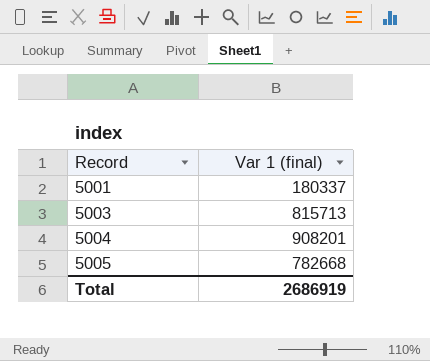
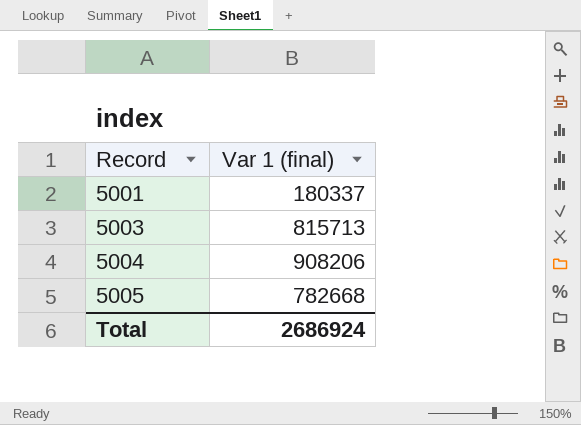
5004 | Var 1 (final): 908201 -> 908206
Total | Var 1 (final): 2686919 -> 2686924

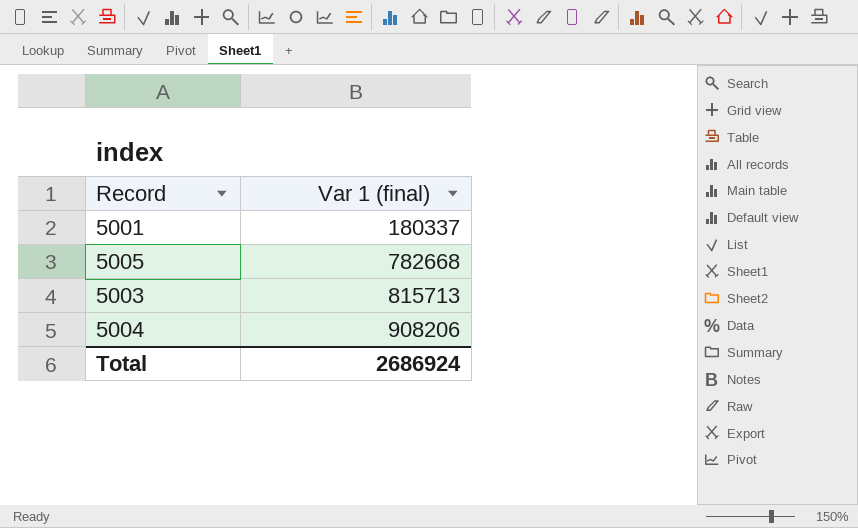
row order: Record ascending -> Var 1 (final) ascending

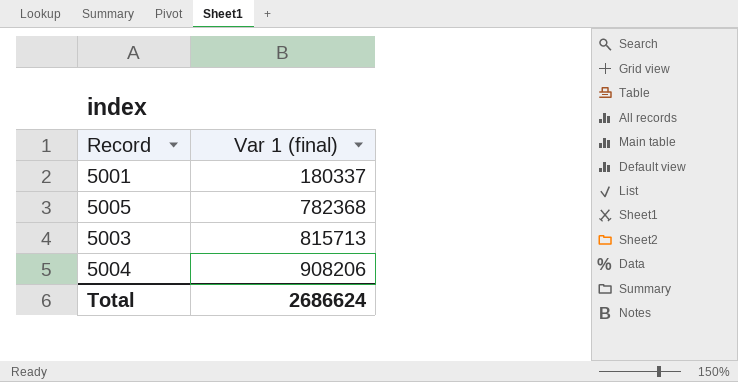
5005 | Var 1 (final): 782668 -> 782368
Total | Var 1 (final): 2686924 -> 2686624

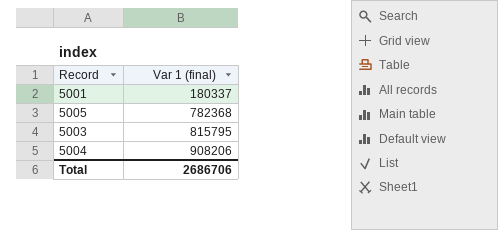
5003 | Var 1 (final): 815713 -> 815795
Total | Var 1 (final): 2686624 -> 2686706

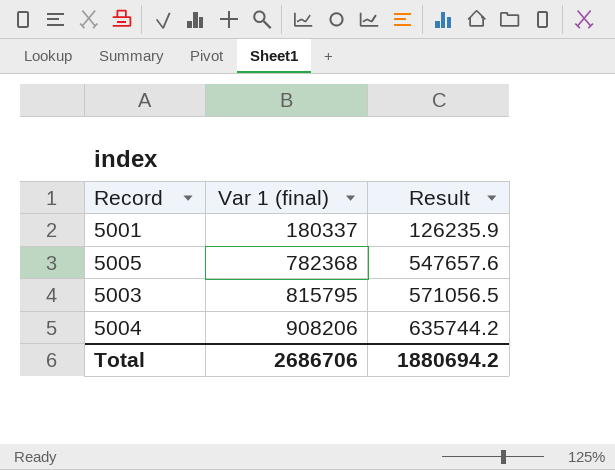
column Result | formula: none -> [Var 1 (final)] * 0.7

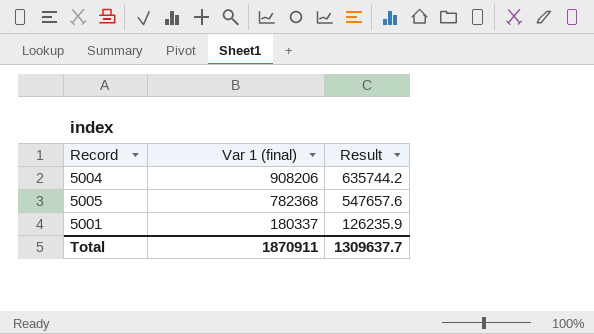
row order: Var 1 (final) ascending -> Var 1 (final) descending
row 5003: 815795 | 571056.5 -> none
Total | Var 1 (final): 2686706 -> 1870911
Total | Result: 1880694.2 -> 1309637.7

